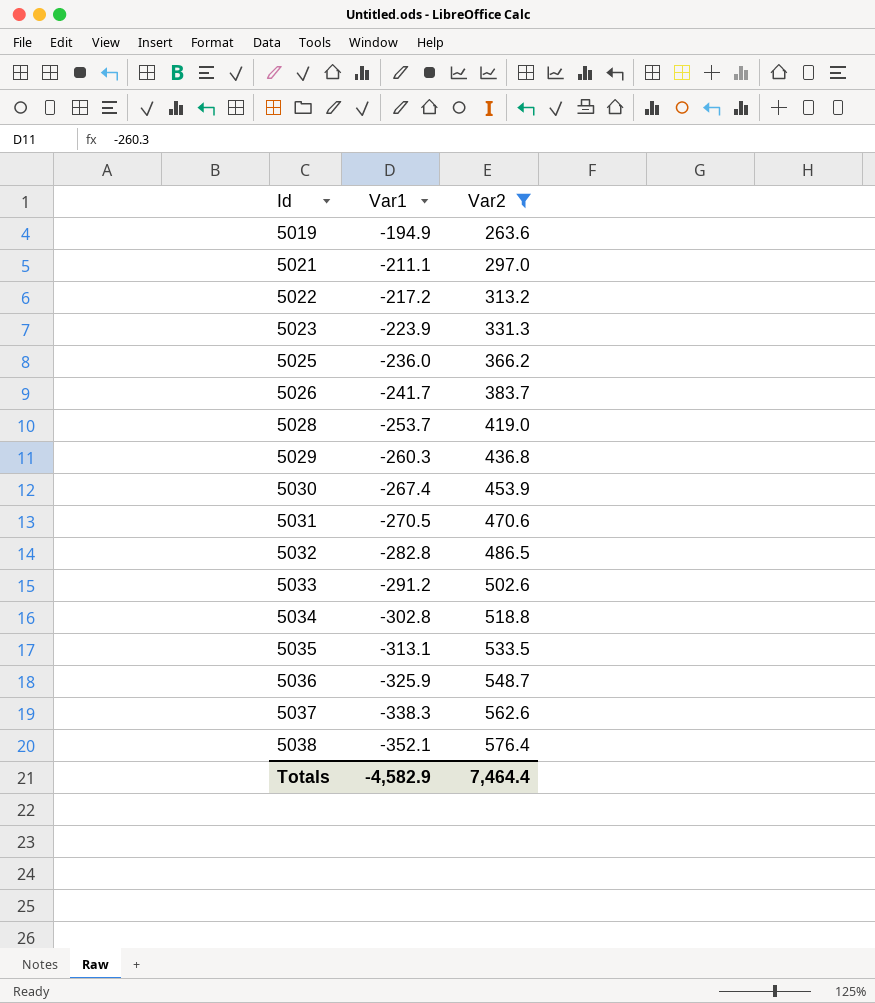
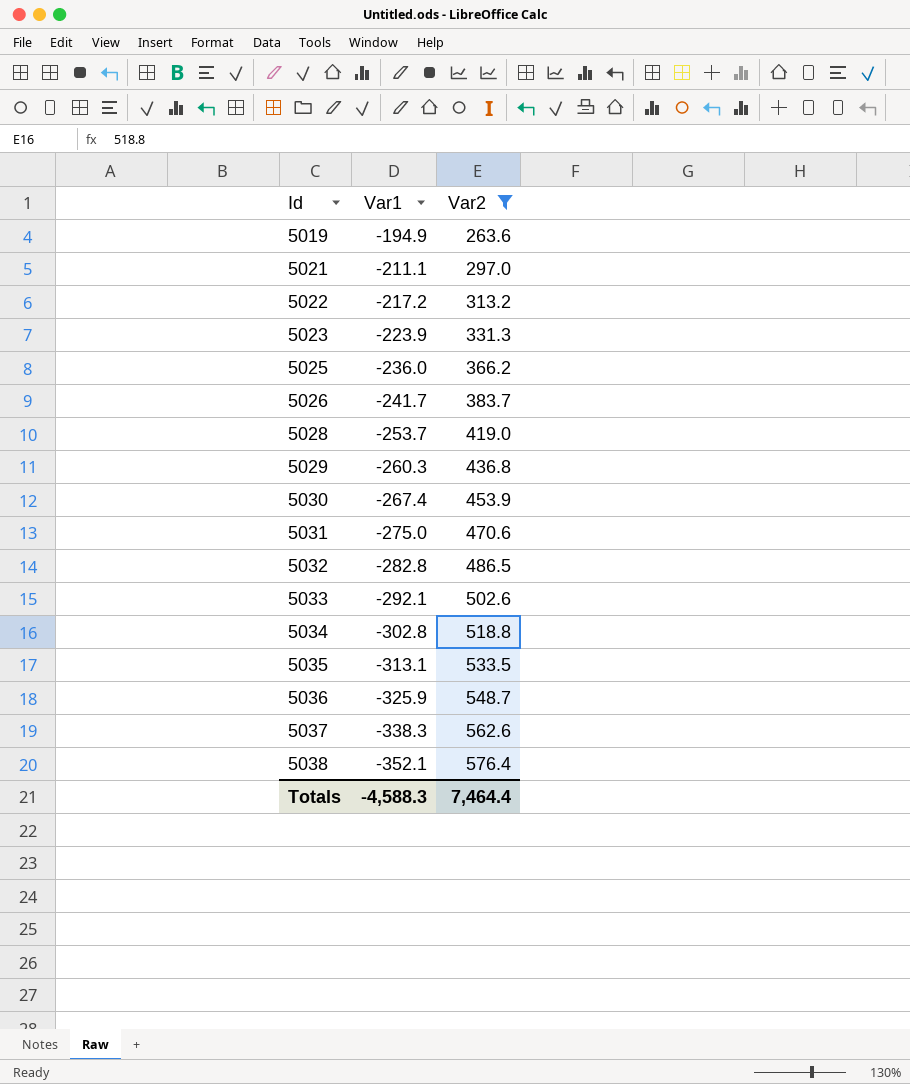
5031 | Var1: -270.5 -> -275.0
5033 | Var1: -291.2 -> -292.1
Totals | Var1: -4,582.9 -> -4,588.3

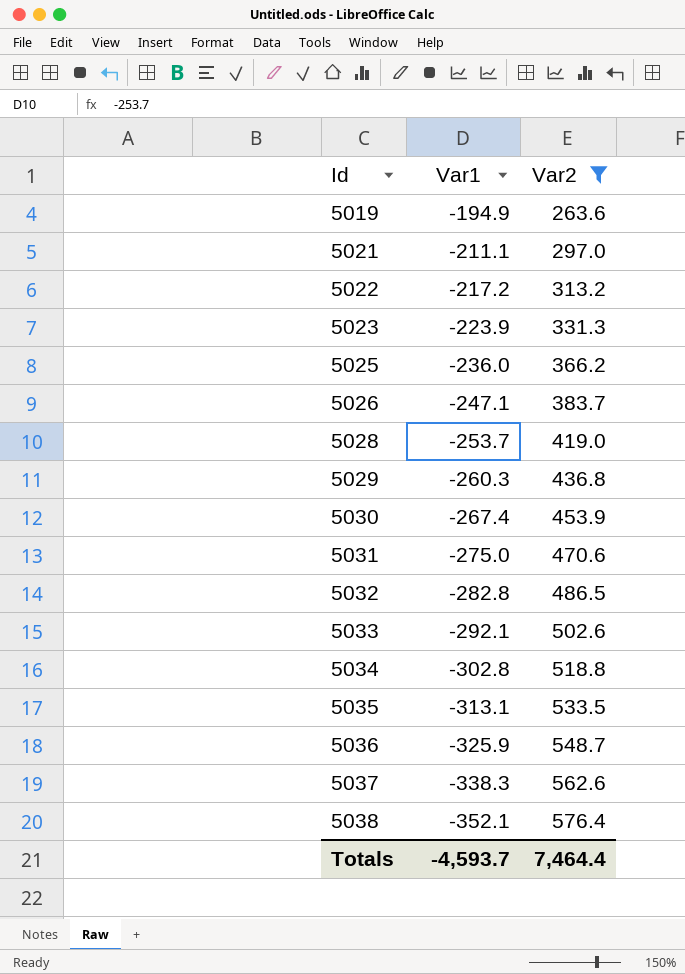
5026 | Var1: -241.7 -> -247.1
Totals | Var1: -4,588.3 -> -4,593.7

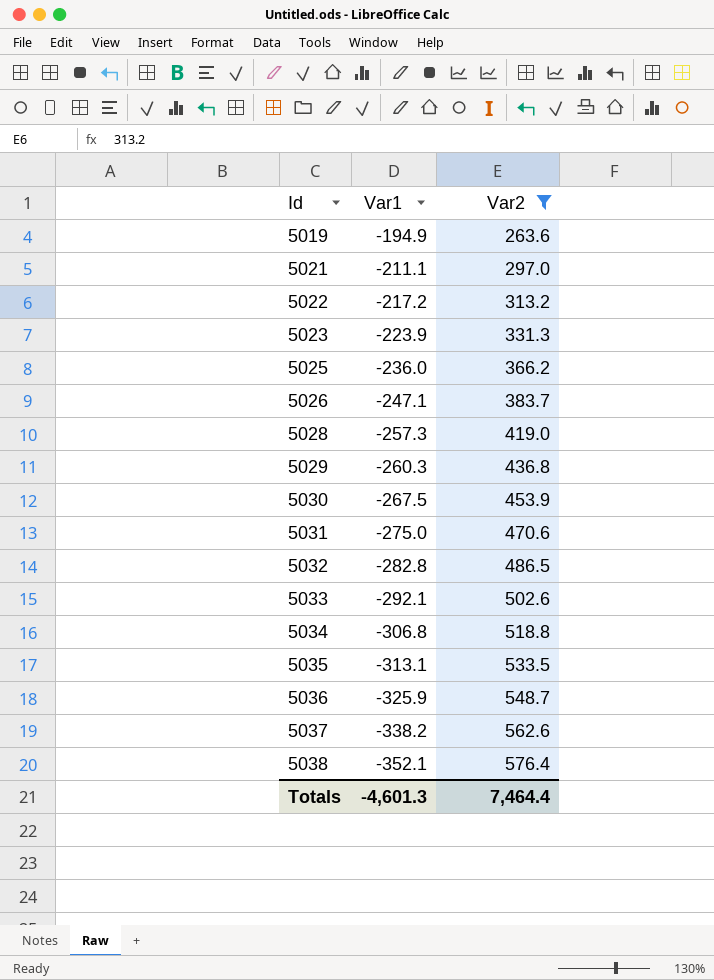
5028 | Var1: -253.7 -> -257.3
5030 | Var1: -267.4 -> -267.5
5034 | Var1: -302.8 -> -306.8
5037 | Var1: -338.3 -> -338.2
Totals | Var1: -4,593.7 -> -4,601.3

